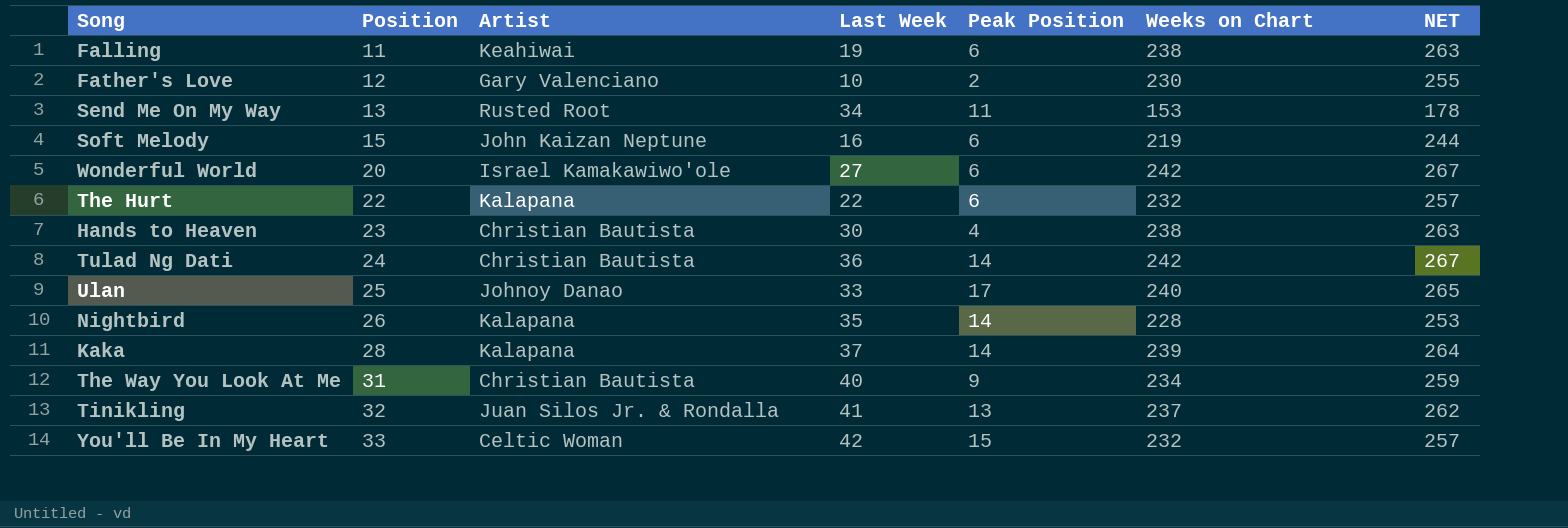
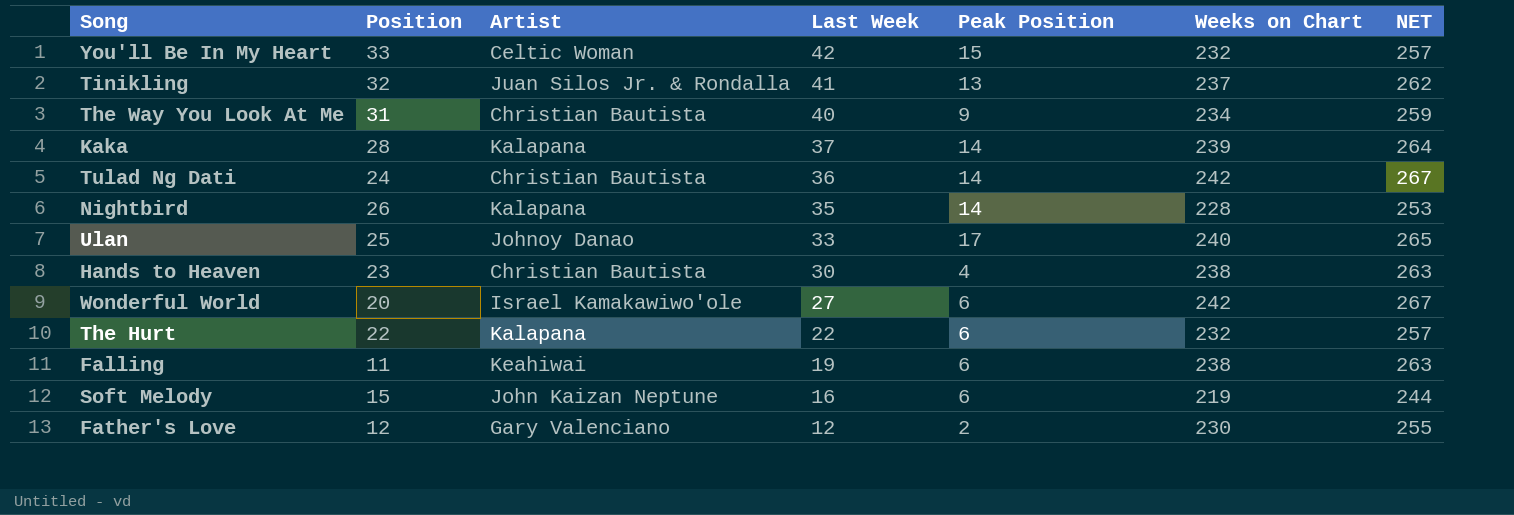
row order: Position ascending -> Last Week descending
row Send Me On My Way: 13 | Rusted Root | 34 | 11 | 153 | 178 -> none
Father's Love | Last Week: 10 -> 12

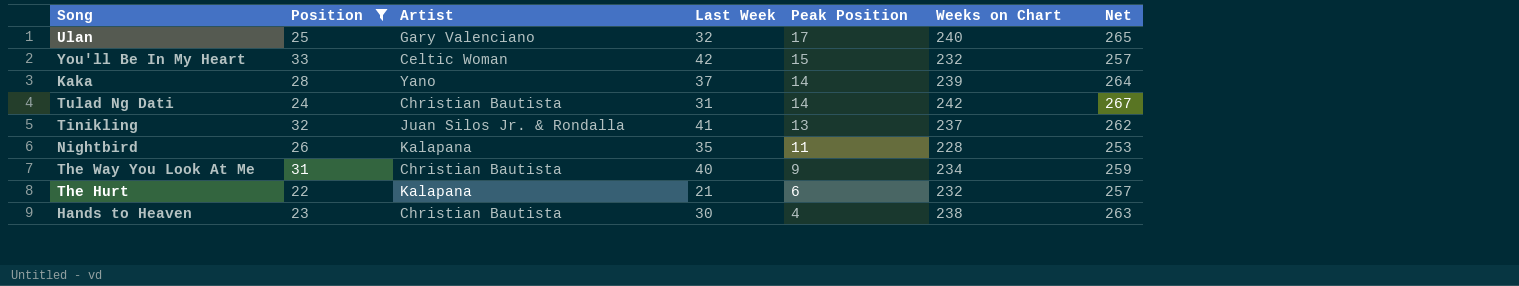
filter: none -> Position >= 22
row order: Last Week descending -> Peak Position descending
column name: NET -> Net
Ulan | Artist: Johnoy Danao -> Gary Valenciano
Ulan | Last Week: 33 -> 32
Kaka | Artist: Kalapana -> Yano
Tulad Ng Dati | Last Week: 36 -> 31
Nightbird | Peak Position: 14 -> 11
The Hurt | Last Week: 22 -> 21

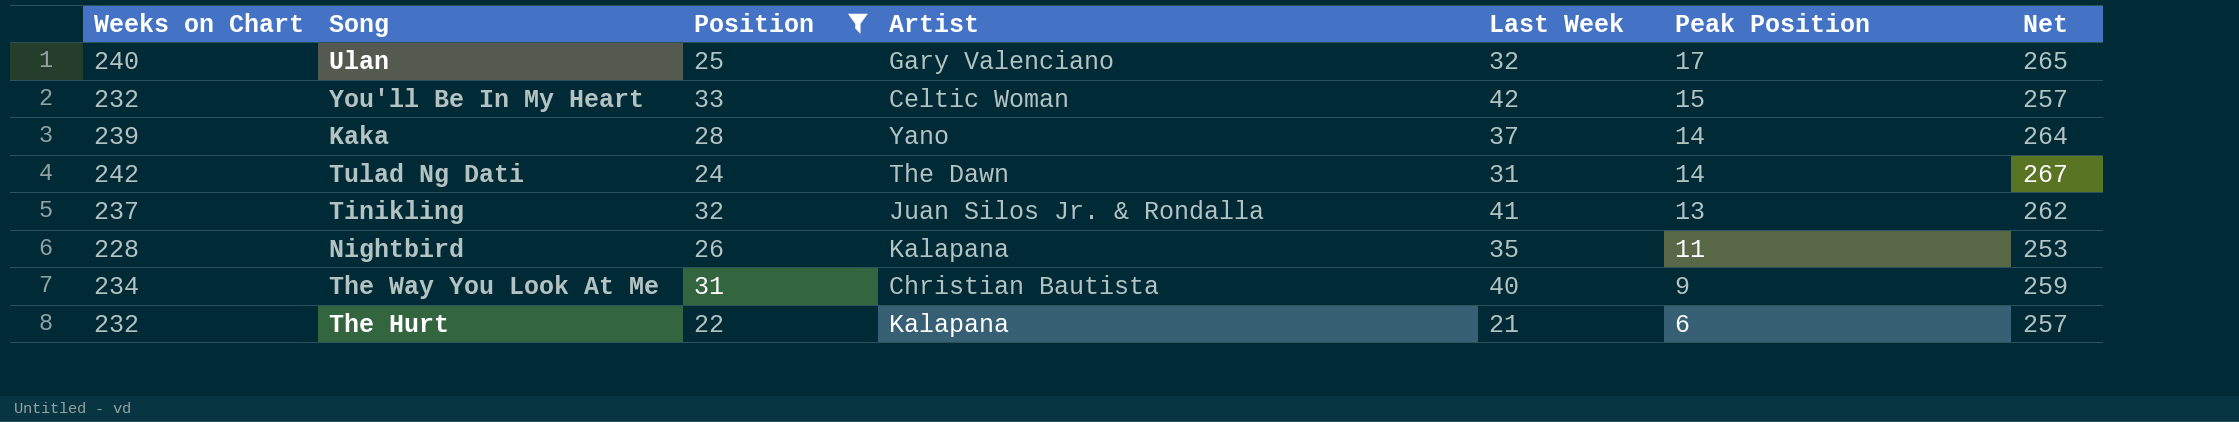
column Weeks on Chart | position: 6 -> 1
row Hands to Heaven: 23 | Christian Bautista | 30 | 4 | 238 | 263 -> none
Tulad Ng Dati | Artist: Christian Bautista -> The Dawn

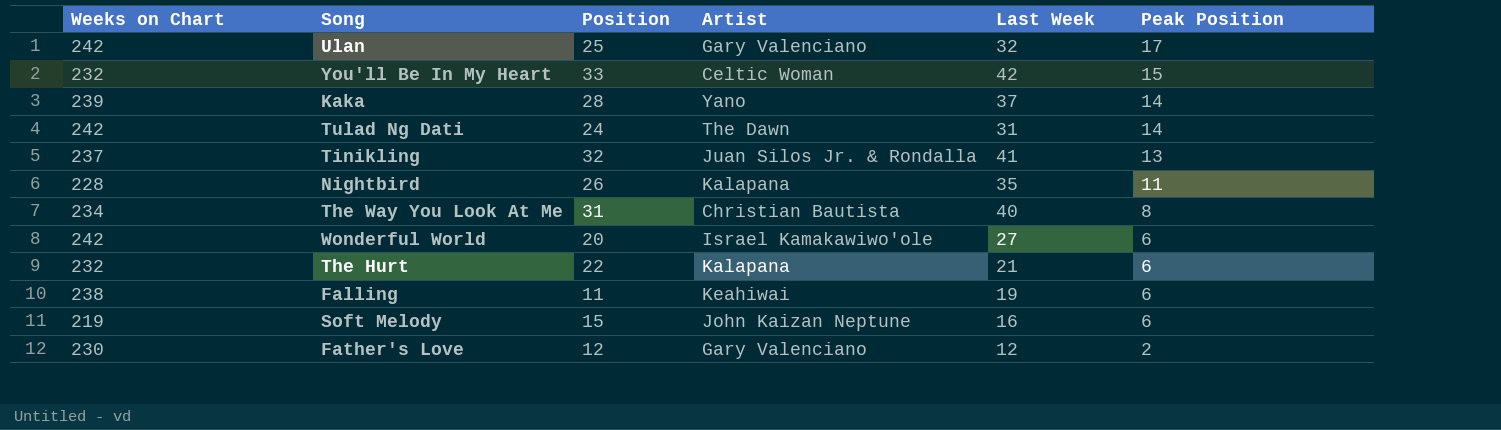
filter: Position >= 22 -> none
column Net | formula: [Weeks on Chart] + 25 -> none
Ulan | Weeks on Chart: 240 -> 242
The Way You Look At Me | Peak Position: 9 -> 8

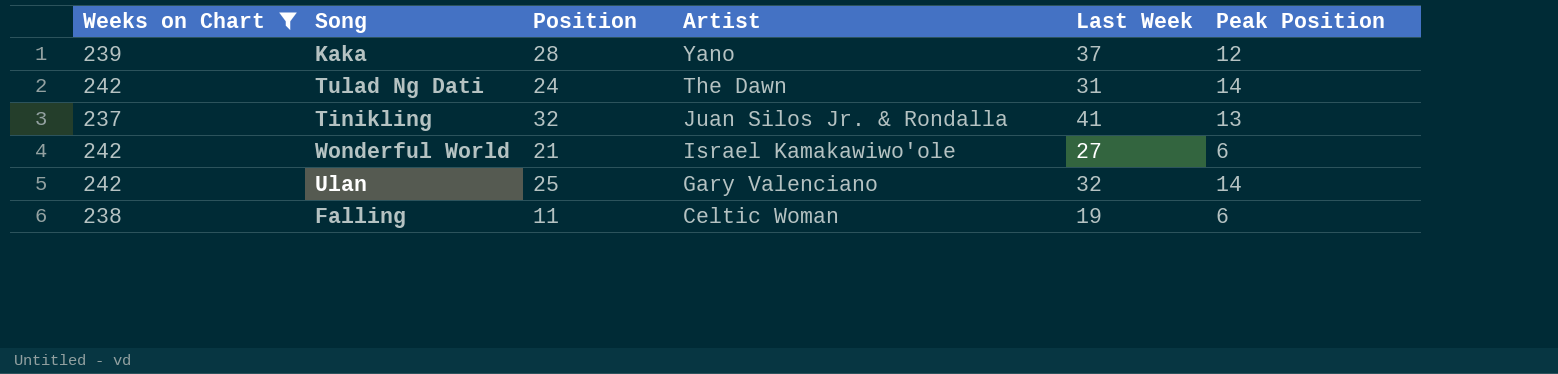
filter: none -> Weeks on Chart >= 237
row order: Peak Position descending -> Artist descending
Kaka | Peak Position: 14 -> 12
Wonderful World | Position: 20 -> 21
Ulan | Peak Position: 17 -> 14
Falling | Artist: Keahiwai -> Celtic Woman

